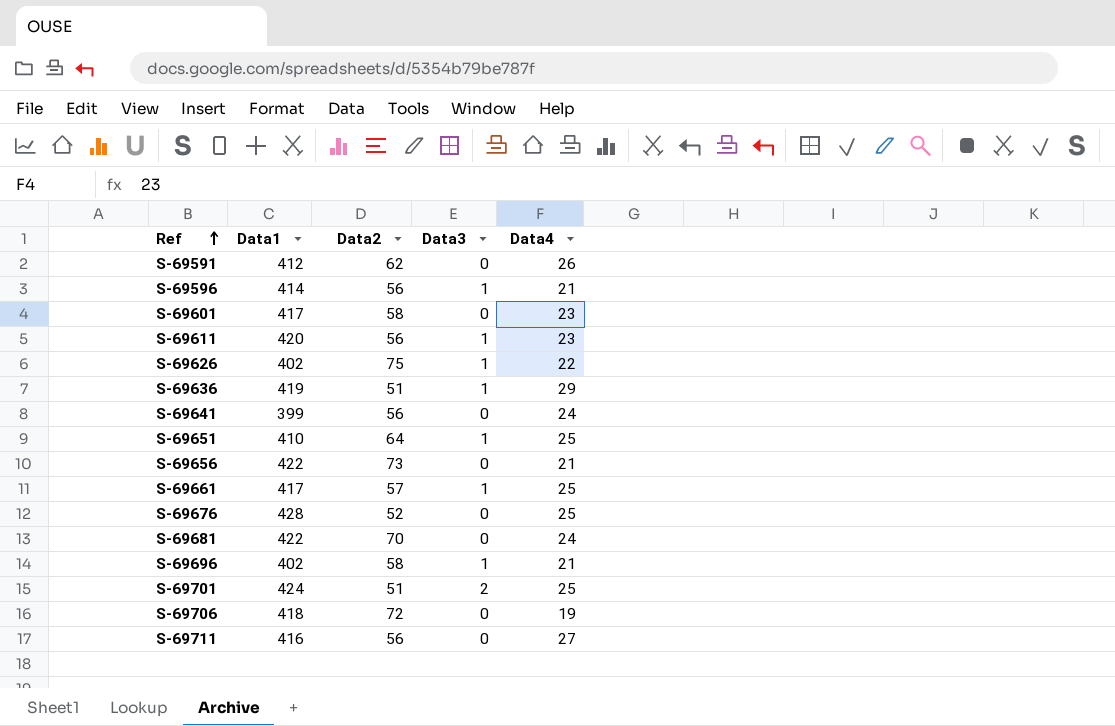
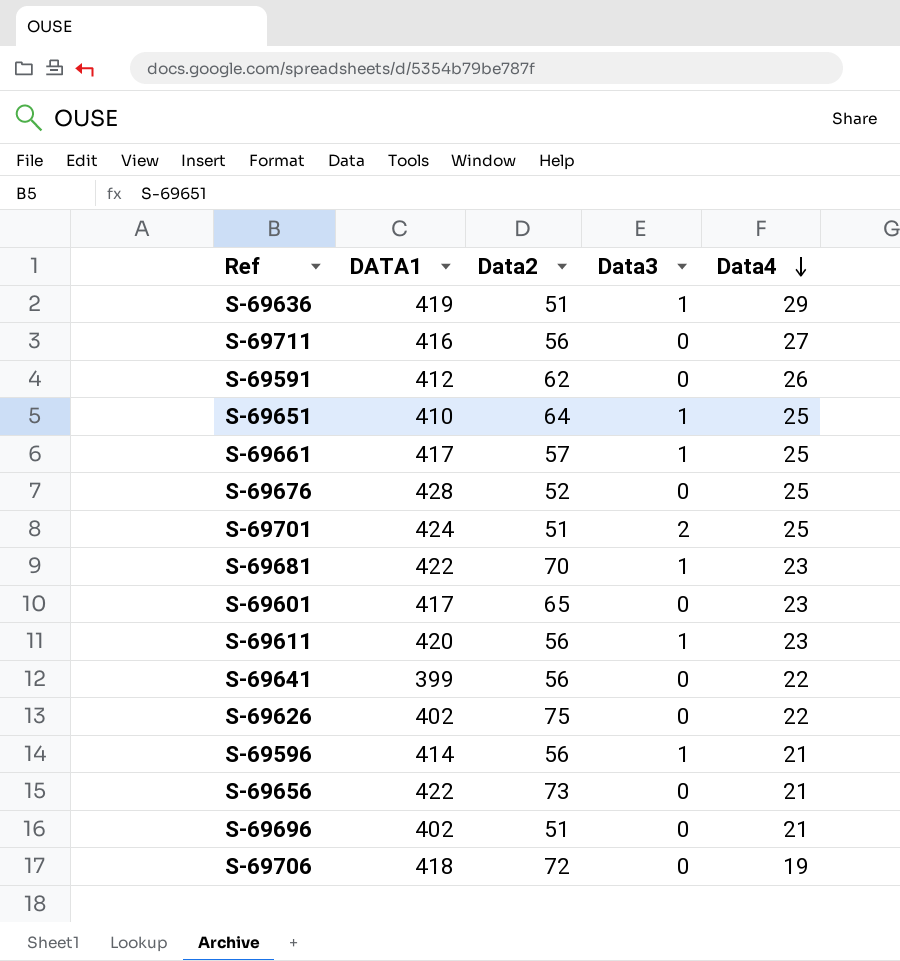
row order: Ref ascending -> Data4 descending
column name: Data1 -> DATA1
S-69681 | Data3: 0 -> 1
S-69681 | Data4: 24 -> 23
S-69601 | Data2: 58 -> 65
S-69641 | Data4: 24 -> 22
S-69626 | Data3: 1 -> 0
S-69696 | Data2: 58 -> 51
S-69696 | Data3: 1 -> 0

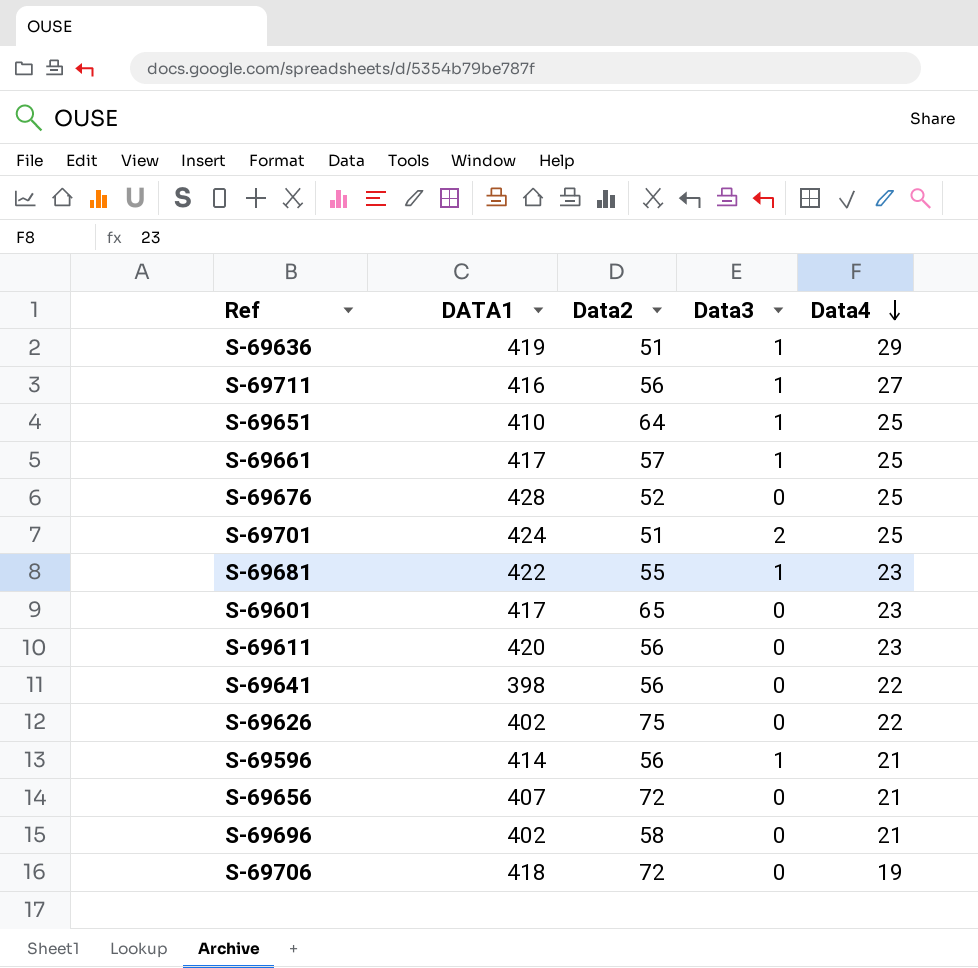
row S-69591: 412 | 62 | 0 | 26 -> none
S-69711 | Data3: 0 -> 1
S-69681 | Data2: 70 -> 55
S-69611 | Data3: 1 -> 0
S-69641 | DATA1: 399 -> 398
S-69656 | DATA1: 422 -> 407
S-69656 | Data2: 73 -> 72
S-69696 | Data2: 51 -> 58

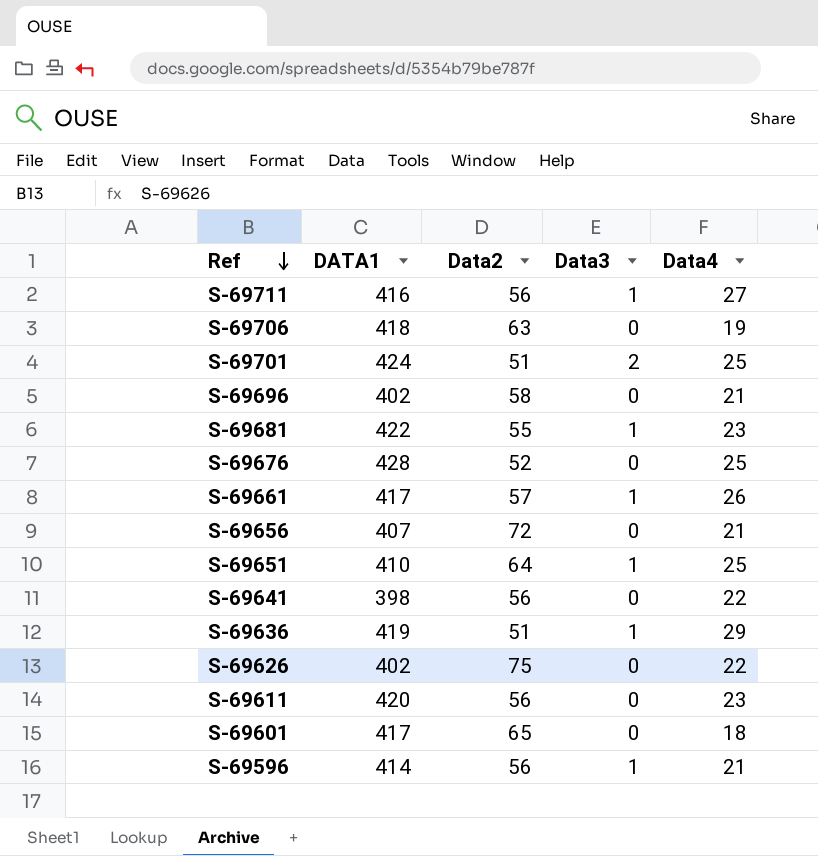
row order: Data4 descending -> Ref descending
S-69706 | Data2: 72 -> 63
S-69661 | Data4: 25 -> 26
S-69601 | Data4: 23 -> 18

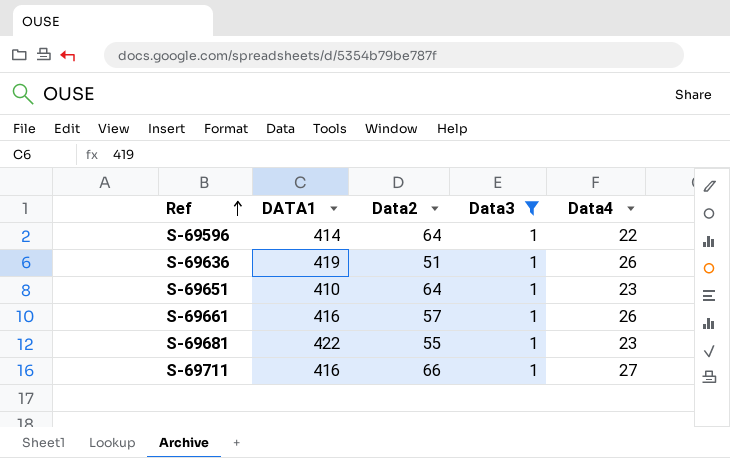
filter: none -> Data3 = 1
row order: Ref descending -> Ref ascending
S-69596 | Data2: 56 -> 64
S-69596 | Data4: 21 -> 22
S-69636 | Data4: 29 -> 26
S-69651 | Data4: 25 -> 23
S-69661 | DATA1: 417 -> 416
S-69711 | Data2: 56 -> 66

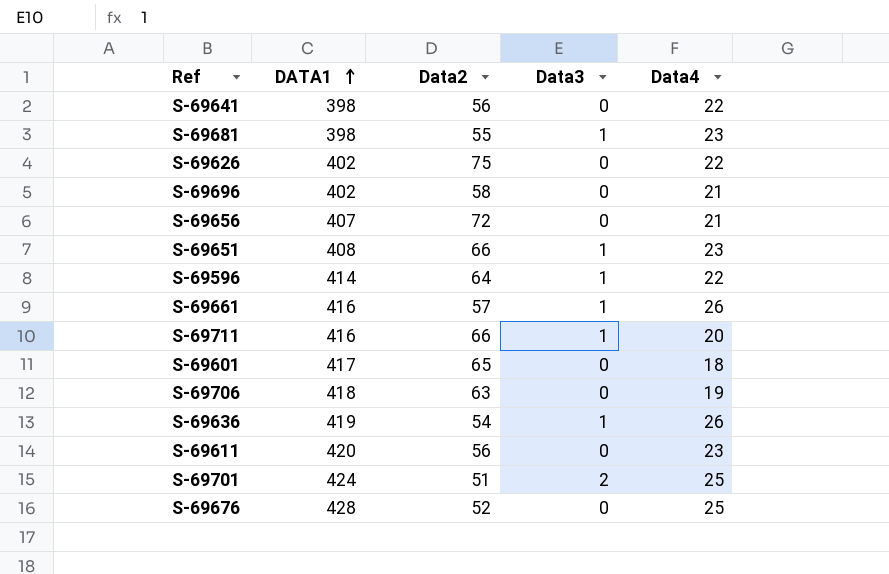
filter: Data3 = 1 -> none
row order: Ref ascending -> DATA1 ascending
S-69681 | DATA1: 422 -> 398
S-69651 | DATA1: 410 -> 408
S-69651 | Data2: 64 -> 66
S-69711 | Data4: 27 -> 20
S-69636 | Data2: 51 -> 54

